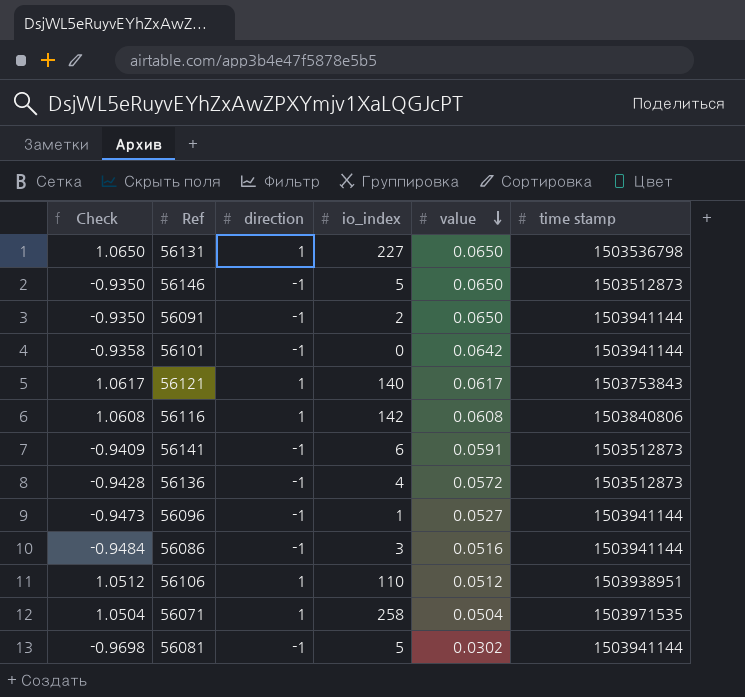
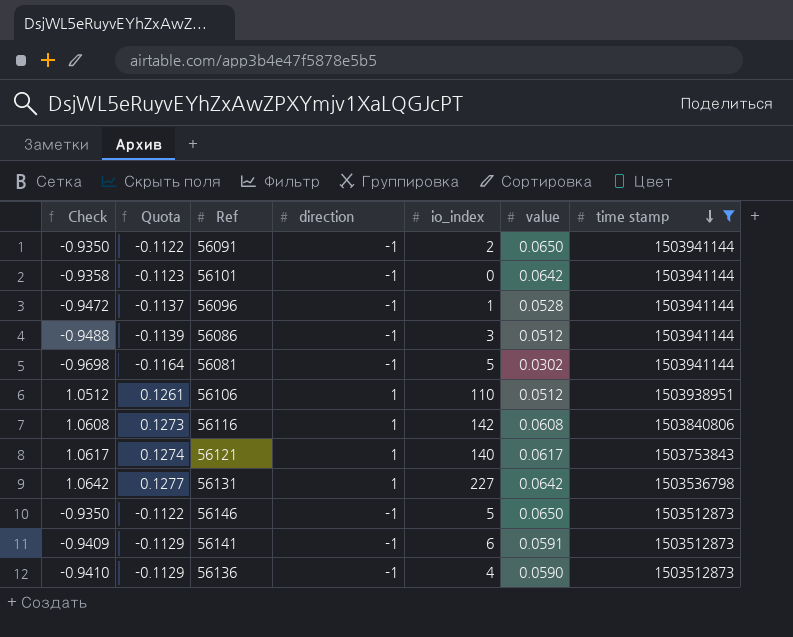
filter: none -> time stamp != 1503971535
row order: value descending -> time stamp descending
column Quota | formula: none -> [Check] * 0.12
56096 | Check: -0.9473 -> -0.9472
56096 | value: 0.0527 -> 0.0528
56086 | Check: -0.9484 -> -0.9488
56086 | value: 0.0516 -> 0.0512
56131 | Check: 1.0650 -> 1.0642
56131 | value: 0.0650 -> 0.0642
56136 | Check: -0.9428 -> -0.9410
56136 | value: 0.0572 -> 0.0590

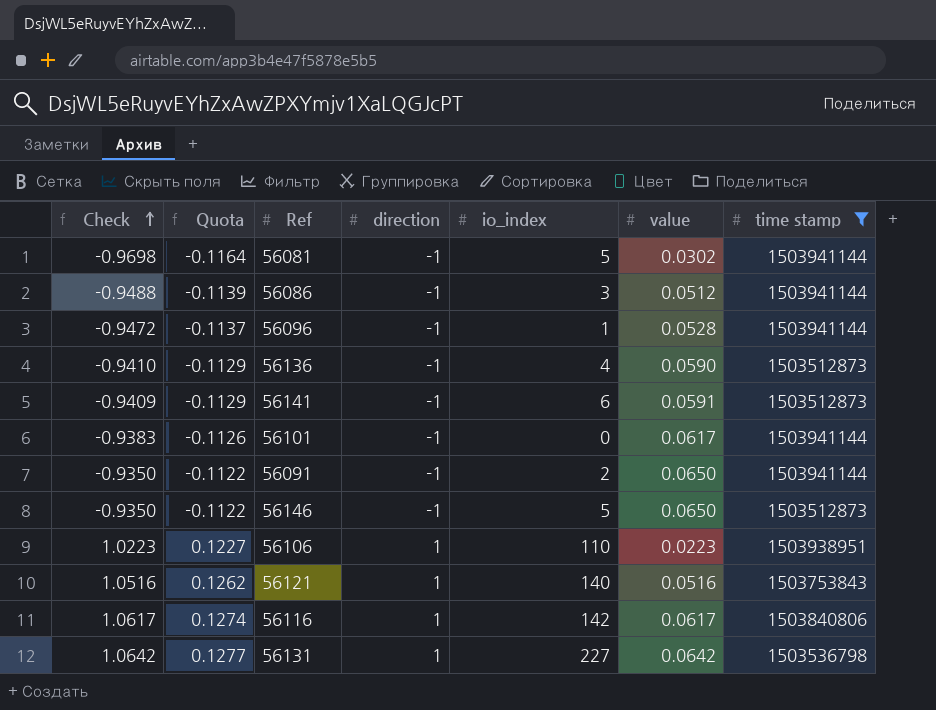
row order: time stamp descending -> Check ascending
56101 | Check: -0.9358 -> -0.9383
56101 | Quota: -0.1123 -> -0.1126
56101 | value: 0.0642 -> 0.0617
56106 | Check: 1.0512 -> 1.0223
56106 | Quota: 0.1261 -> 0.1227
56106 | value: 0.0512 -> 0.0223
56121 | Check: 1.0617 -> 1.0516
56121 | Quota: 0.1274 -> 0.1262
56121 | value: 0.0617 -> 0.0516
56116 | Check: 1.0608 -> 1.0617
56116 | Quota: 0.1273 -> 0.1274
56116 | value: 0.0608 -> 0.0617

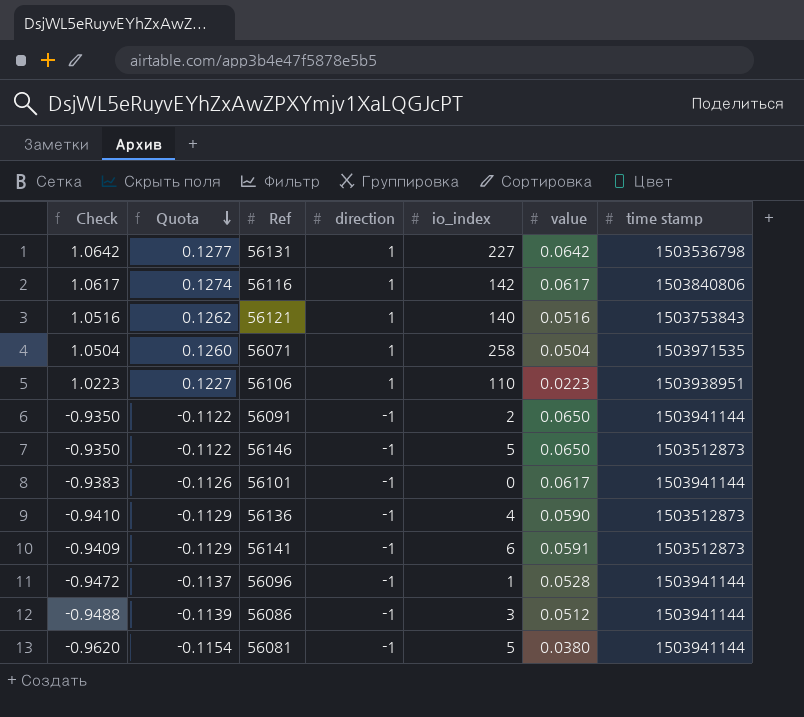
filter: time stamp != 1503971535 -> none
row order: Check ascending -> Quota descending
56081 | Check: -0.9698 -> -0.9620
56081 | Quota: -0.1164 -> -0.1154
56081 | value: 0.0302 -> 0.0380

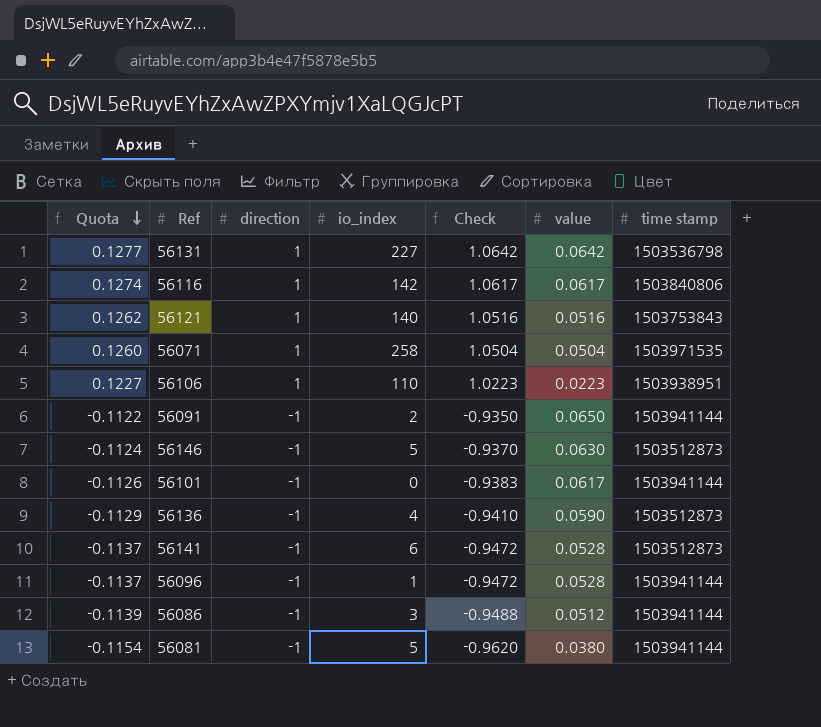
column Check | position: 1 -> 5
56146 | Quota: -0.1122 -> -0.1124
56146 | Check: -0.9350 -> -0.9370
56146 | value: 0.0650 -> 0.0630
56141 | Quota: -0.1129 -> -0.1137
56141 | Check: -0.9409 -> -0.9472
56141 | value: 0.0591 -> 0.0528

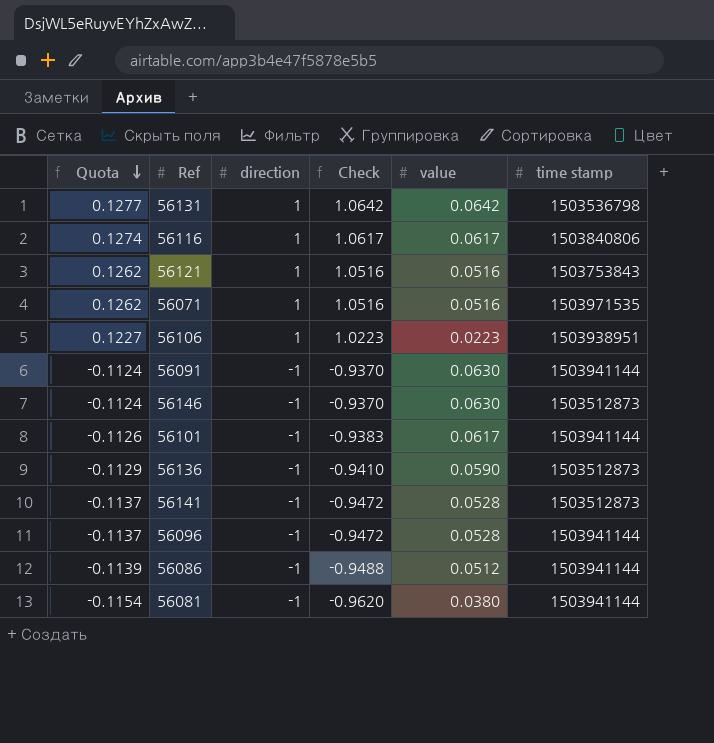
column io_index | position: 4 -> none
56071 | Quota: 0.1260 -> 0.1262
56071 | Check: 1.0504 -> 1.0516
56071 | value: 0.0504 -> 0.0516
56091 | Quota: -0.1122 -> -0.1124
56091 | Check: -0.9350 -> -0.9370
56091 | value: 0.0650 -> 0.0630

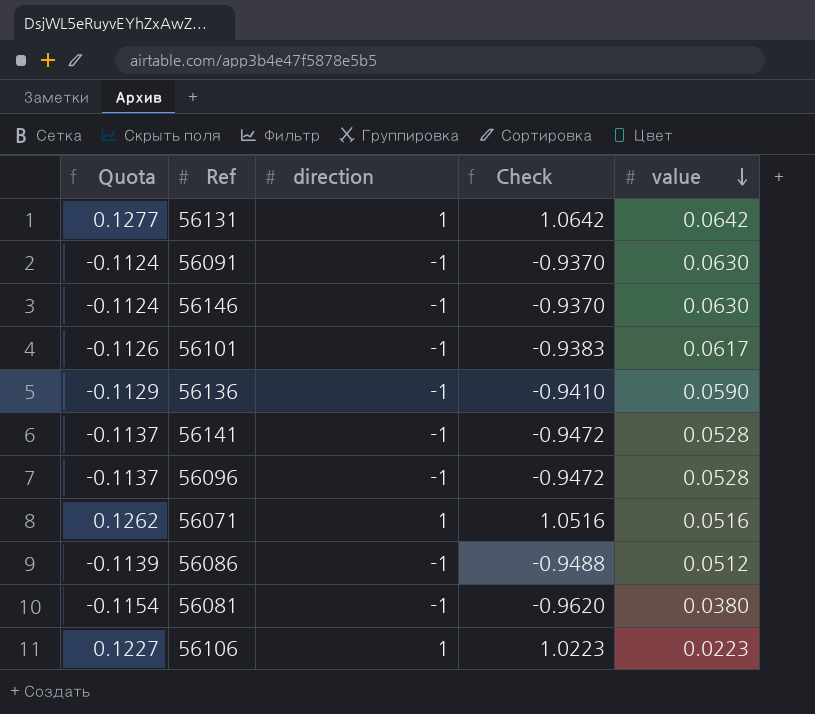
row order: Quota descending -> value descending
column time stamp | position: 6 -> none
row 56116: 0.1274 | 1 | 1.0617 | 0.0617 | 1503840806 -> none
row 56121: 0.1262 | 1 | 1.0516 | 0.0516 | 1503753843 -> none

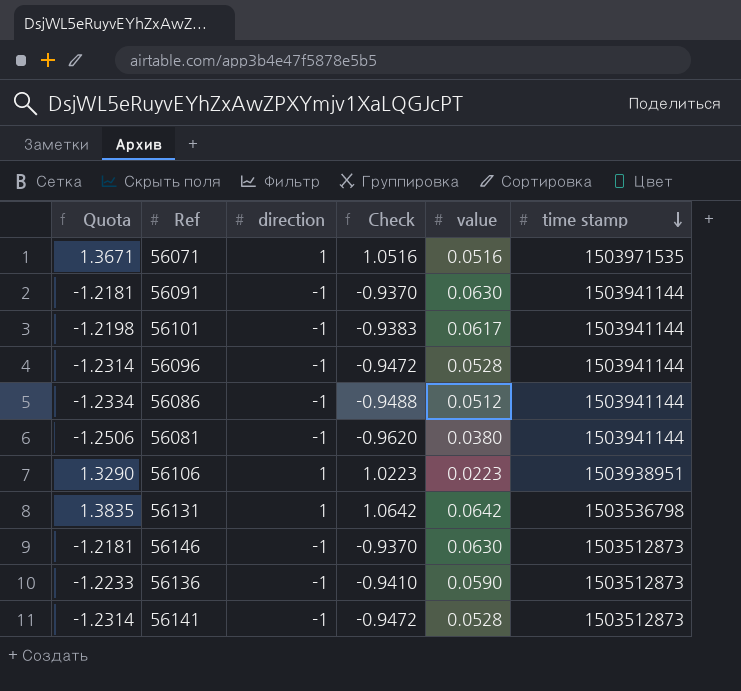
row order: value descending -> time stamp descending
column Quota | formula: [Check] * 0.12 -> [Check] * 1.3
column time stamp | position: none -> 6

